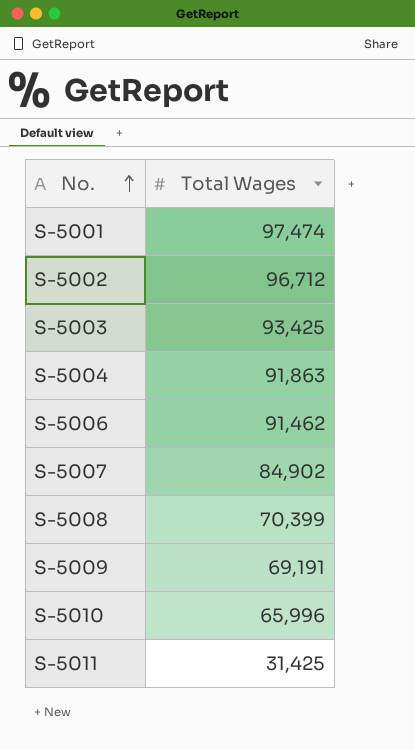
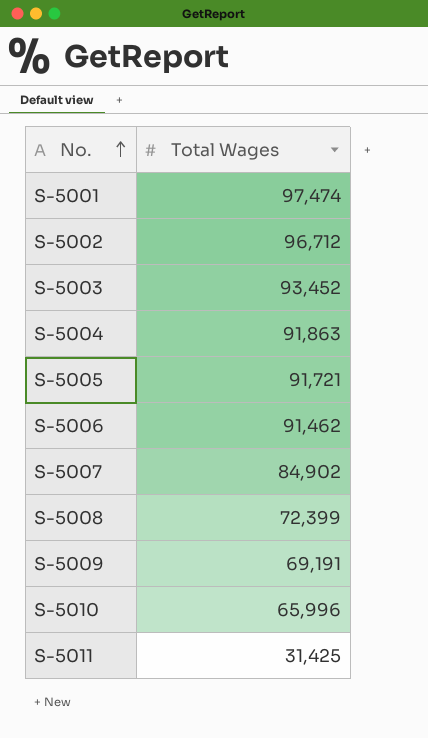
S-5003 | Total Wages: 93,425 -> 93,452
row S-5005: none -> 91,721
S-5008 | Total Wages: 70,399 -> 72,399

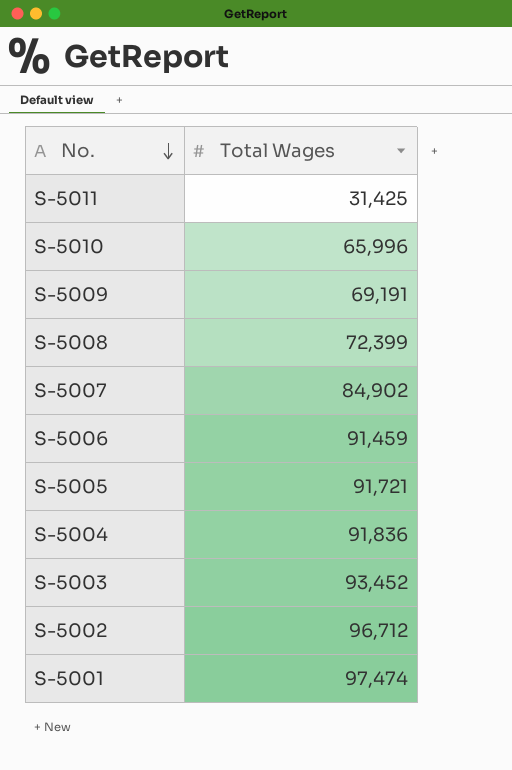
row order: No. ascending -> No. descending
S-5006 | Total Wages: 91,462 -> 91,459
S-5004 | Total Wages: 91,863 -> 91,836

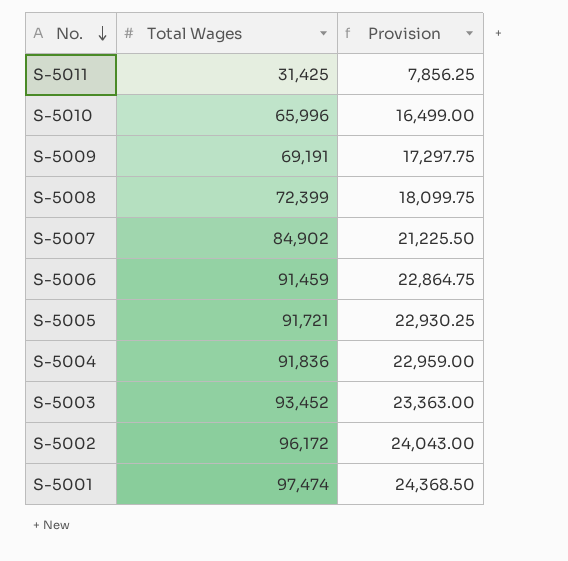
column Provision | formula: none -> [Total Wages] * 0.25
S-5002 | Total Wages: 96,712 -> 96,172

